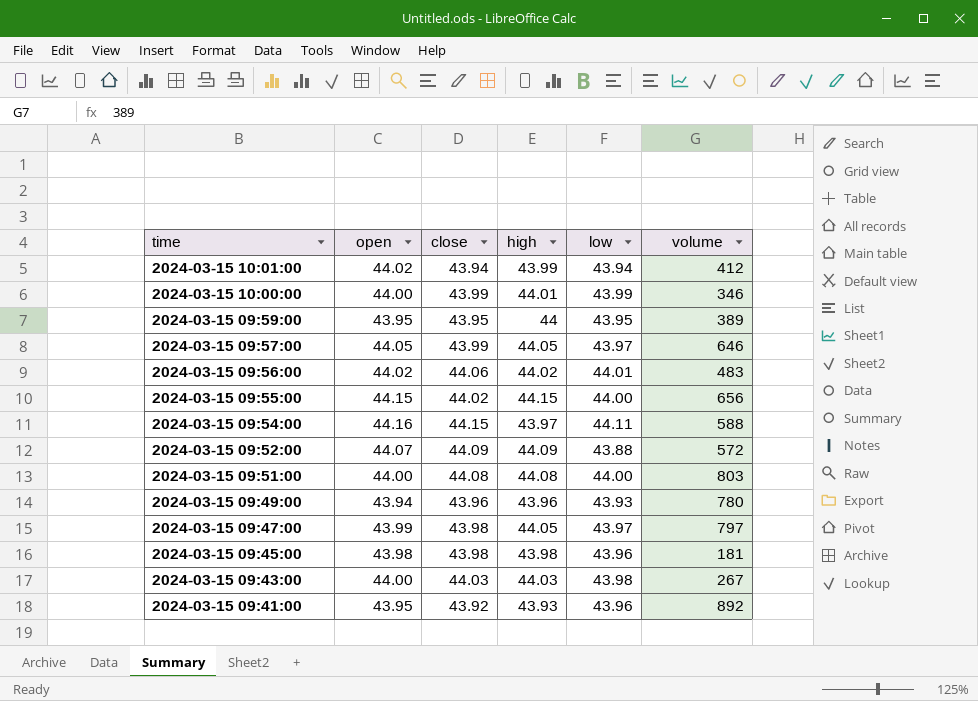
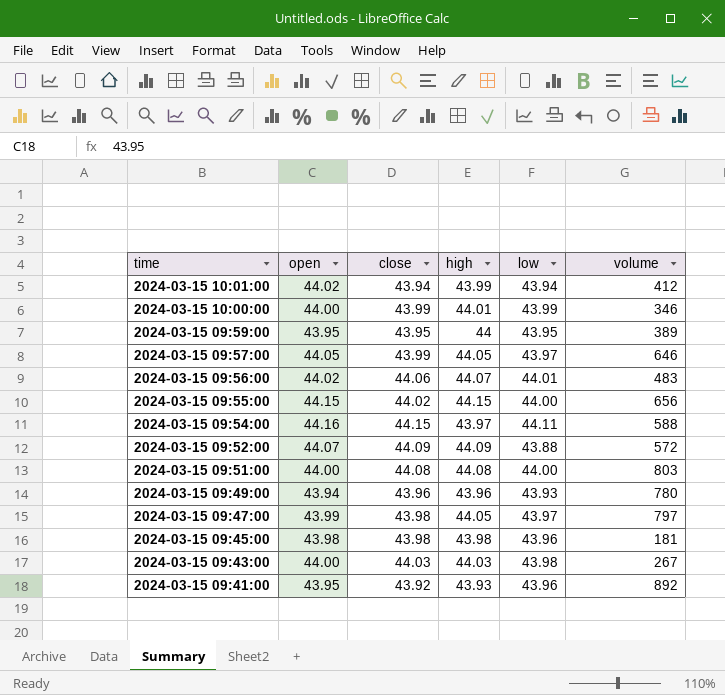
2024-03-15 09:56:00 | high: 44.02 -> 44.07

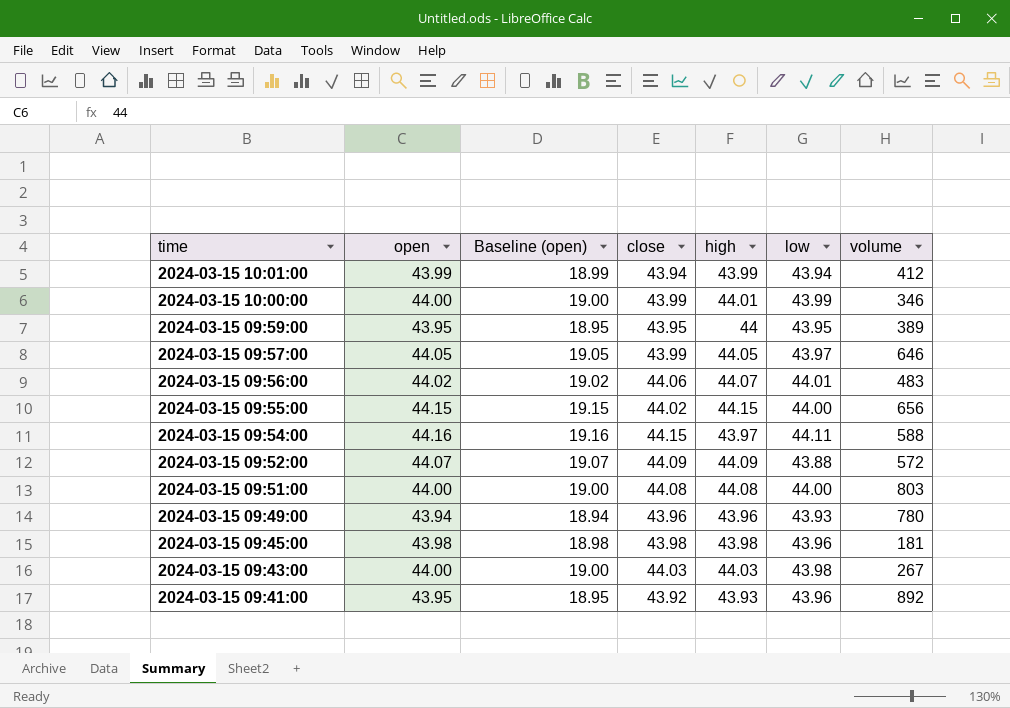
column Baseline (open) | formula: none -> [open] - 25
row 2024-03-15 09:47:00: 43.99 | 43.98 | 44.05 | 43.97 | 797 -> none
2024-03-15 10:01:00 | open: 44.02 -> 43.99

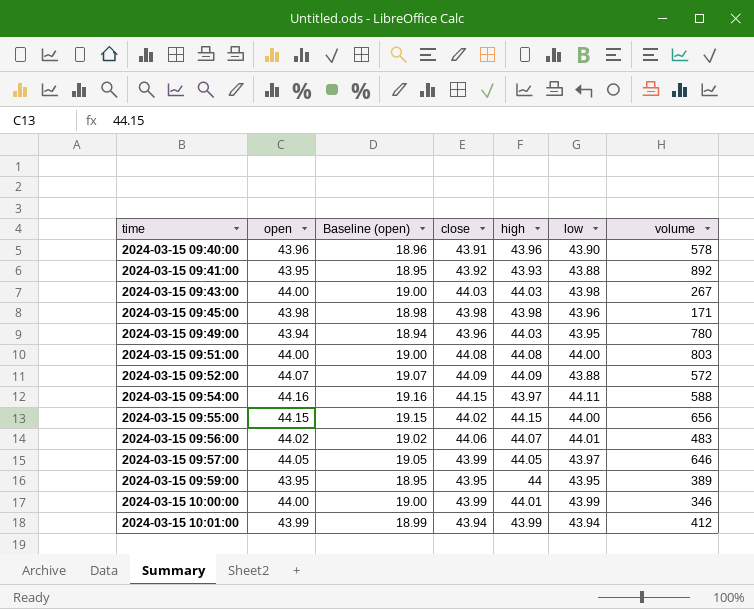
row order: time descending -> time ascending
row 2024-03-15 09:40:00: none -> 43.96 | 18.96 | 43.91 | 43.96 | 43.90 | 578
2024-03-15 09:41:00 | low: 43.96 -> 43.88
2024-03-15 09:45:00 | volume: 181 -> 171
2024-03-15 09:49:00 | high: 43.96 -> 44.03
2024-03-15 09:49:00 | low: 43.93 -> 43.95

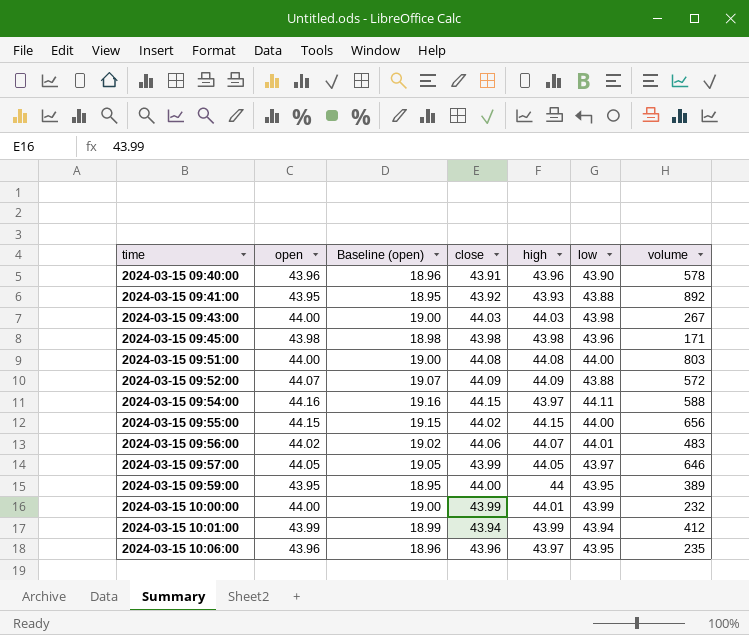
row 2024-03-15 09:49:00: 43.94 | 18.94 | 43.96 | 44.03 | 43.95 | 780 -> none
2024-03-15 09:59:00 | close: 43.95 -> 44.00
2024-03-15 10:00:00 | volume: 346 -> 232
row 2024-03-15 10:06:00: none -> 43.96 | 18.96 | 43.96 | 43.97 | 43.95 | 235

